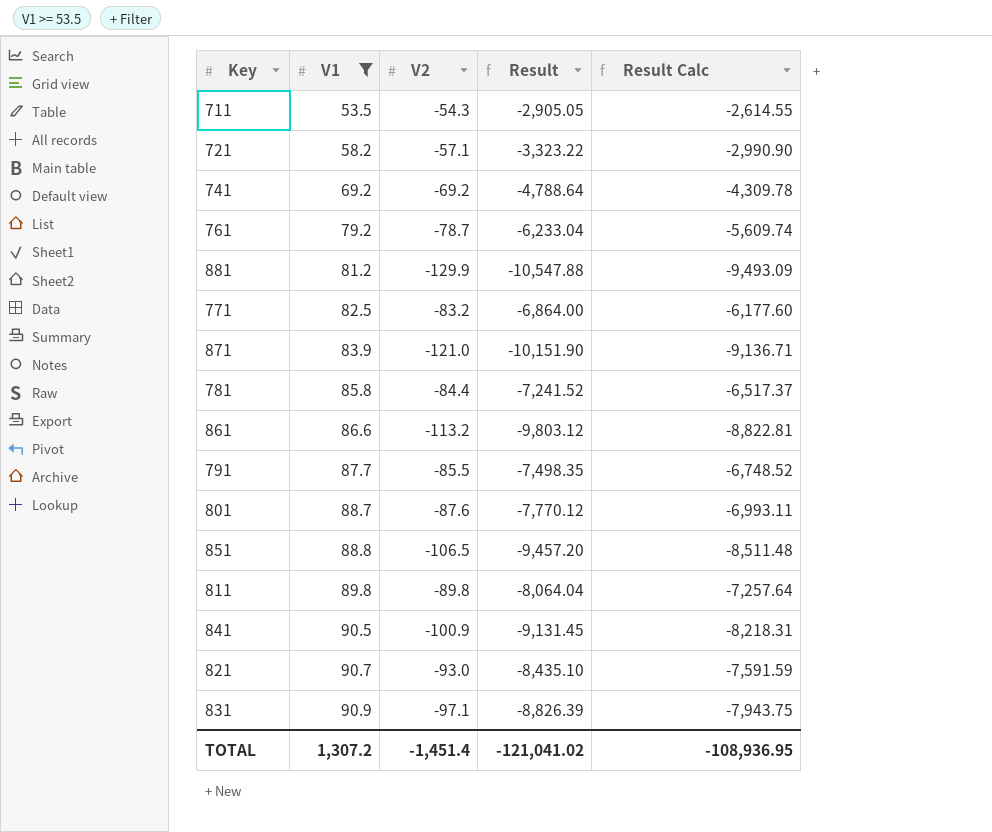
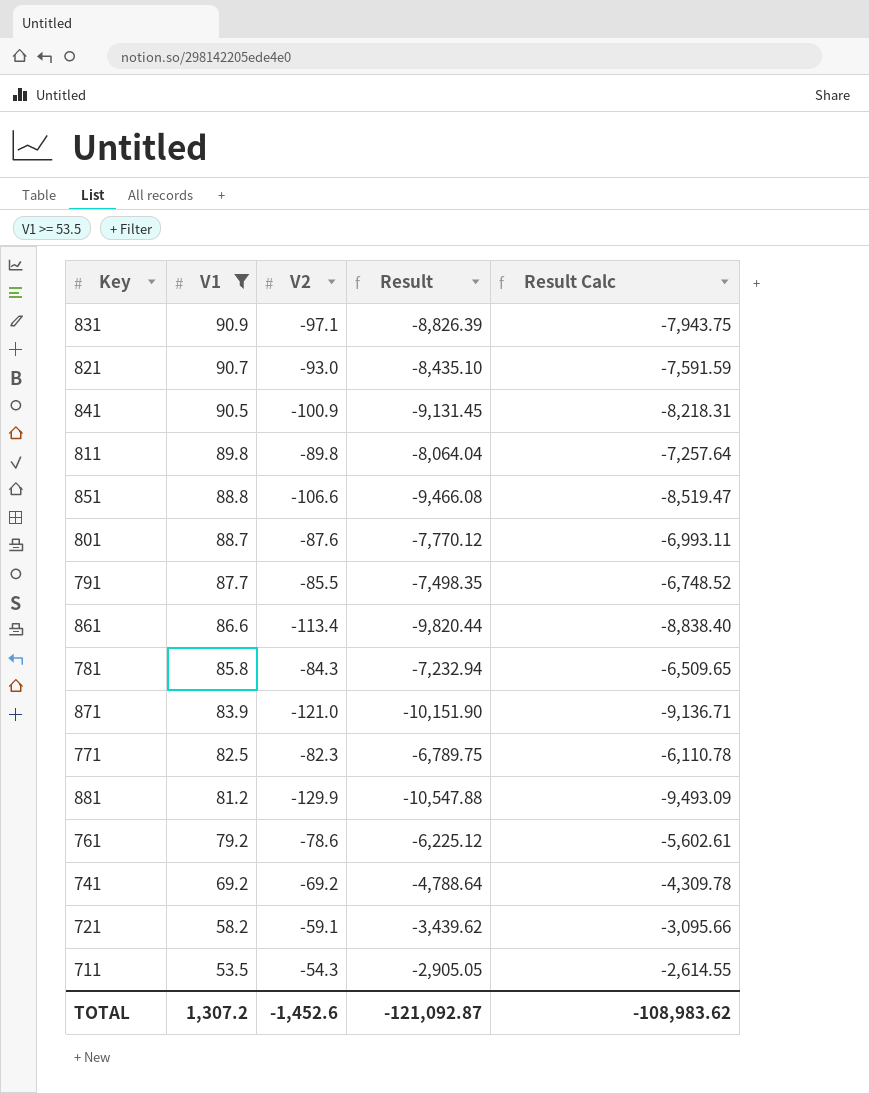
row order: V1 ascending -> V1 descending
851 | V2: -106.5 -> -106.6
851 | Result: -9,457.20 -> -9,466.08
851 | Result Calc: -8,511.48 -> -8,519.47
861 | V2: -113.2 -> -113.4
861 | Result: -9,803.12 -> -9,820.44
861 | Result Calc: -8,822.81 -> -8,838.40
781 | V2: -84.4 -> -84.3
781 | Result: -7,241.52 -> -7,232.94
781 | Result Calc: -6,517.37 -> -6,509.65
771 | V2: -83.2 -> -82.3
771 | Result: -6,864.00 -> -6,789.75
771 | Result Calc: -6,177.60 -> -6,110.78
761 | V2: -78.7 -> -78.6
761 | Result: -6,233.04 -> -6,225.12
761 | Result Calc: -5,609.74 -> -5,602.61
721 | V2: -57.1 -> -59.1
721 | Result: -3,323.22 -> -3,439.62
721 | Result Calc: -2,990.90 -> -3,095.66
TOTAL | V2: -1,451.4 -> -1,452.6
TOTAL | Result: -121,041.02 -> -121,092.87
TOTAL | Result Calc: -108,936.95 -> -108,983.62

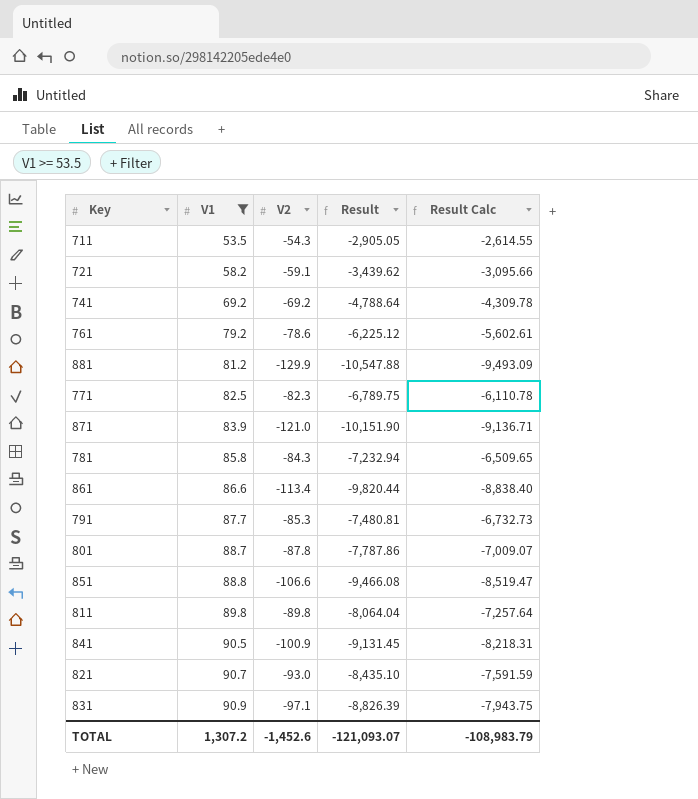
row order: V1 descending -> V1 ascending
791 | V2: -85.5 -> -85.3
791 | Result: -7,498.35 -> -7,480.81
791 | Result Calc: -6,748.52 -> -6,732.73
801 | V2: -87.6 -> -87.8
801 | Result: -7,770.12 -> -7,787.86
801 | Result Calc: -6,993.11 -> -7,009.07
TOTAL | Result: -121,092.87 -> -121,093.07
TOTAL | Result Calc: -108,983.62 -> -108,983.79

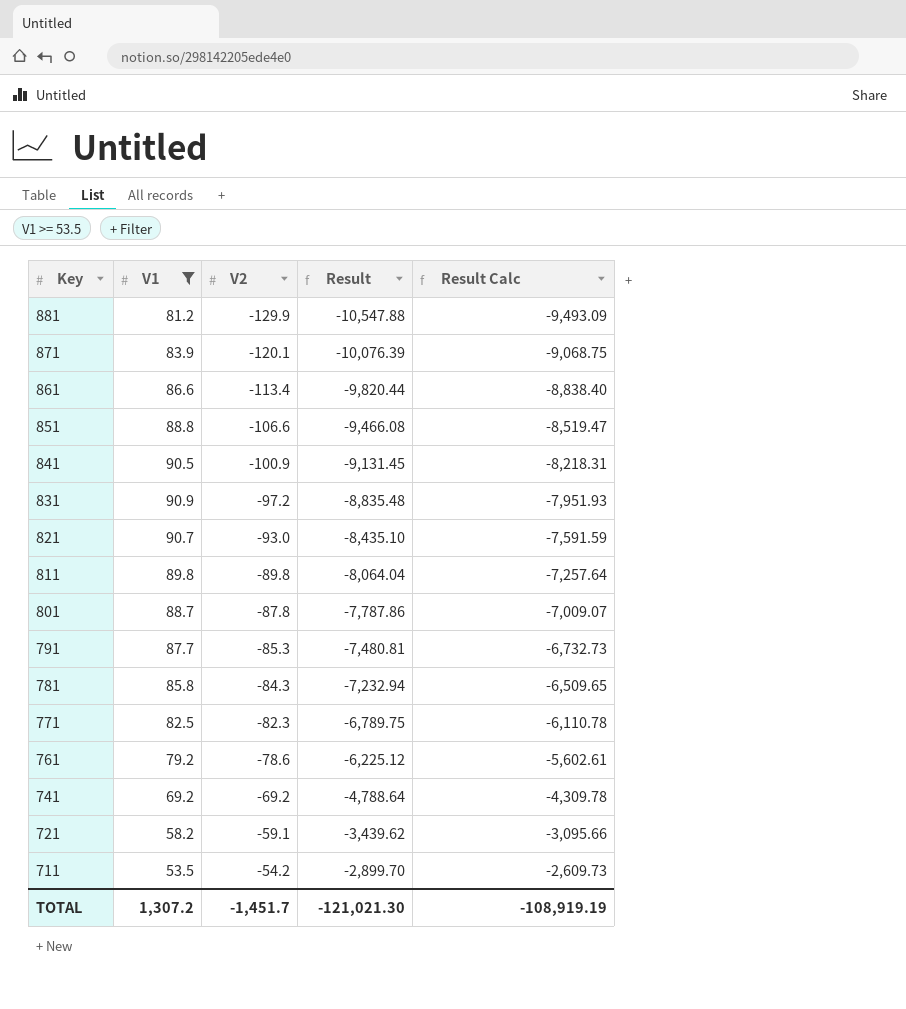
row order: V1 ascending -> Key descending
871 | V2: -121.0 -> -120.1
871 | Result: -10,151.90 -> -10,076.39
871 | Result Calc: -9,136.71 -> -9,068.75
831 | V2: -97.1 -> -97.2
831 | Result: -8,826.39 -> -8,835.48
831 | Result Calc: -7,943.75 -> -7,951.93
711 | V2: -54.3 -> -54.2
711 | Result: -2,905.05 -> -2,899.70
711 | Result Calc: -2,614.55 -> -2,609.73
TOTAL | V2: -1,452.6 -> -1,451.7
TOTAL | Result: -121,093.07 -> -121,021.30
TOTAL | Result Calc: -108,983.79 -> -108,919.19

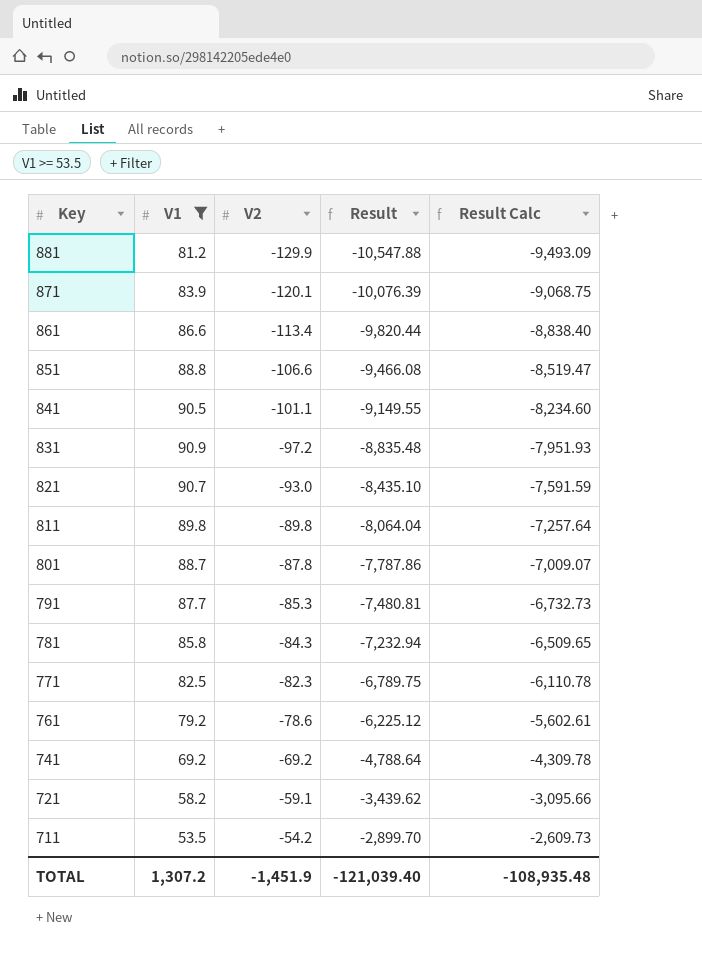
841 | V2: -100.9 -> -101.1
841 | Result: -9,131.45 -> -9,149.55
841 | Result Calc: -8,218.31 -> -8,234.60
TOTAL | V2: -1,451.7 -> -1,451.9
TOTAL | Result: -121,021.30 -> -121,039.40
TOTAL | Result Calc: -108,919.19 -> -108,935.48

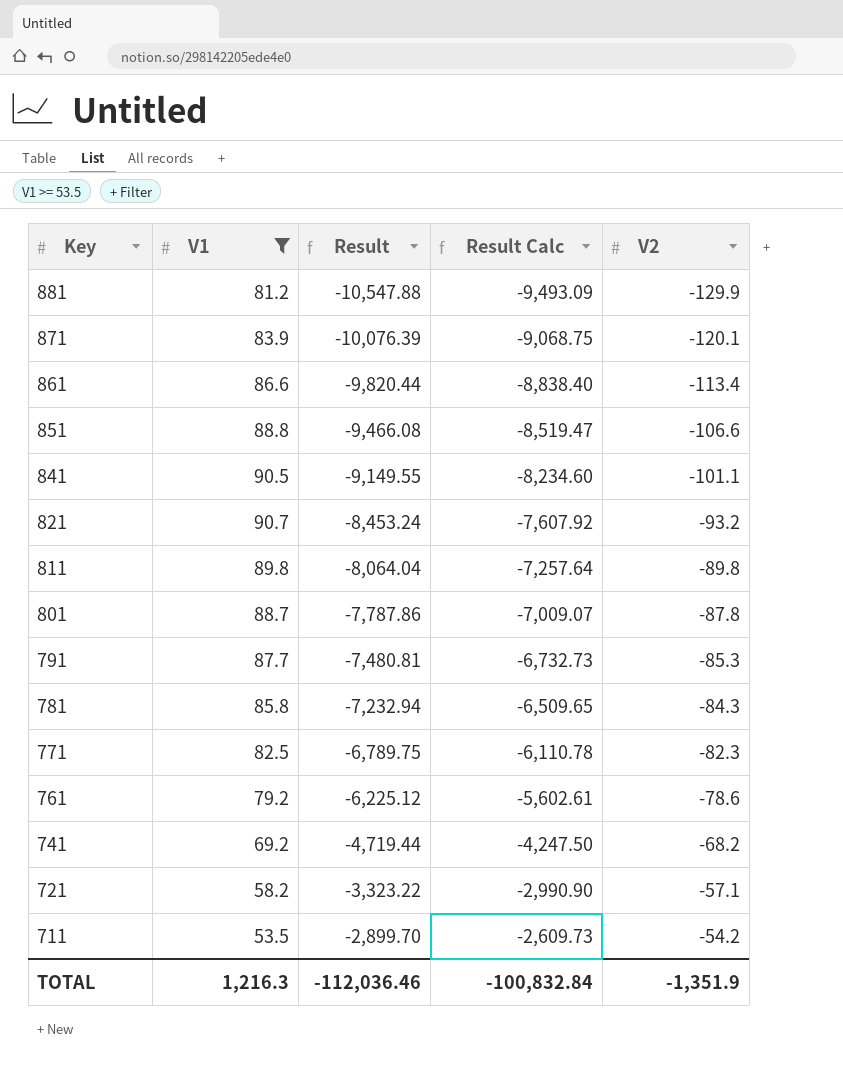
column V2 | position: 3 -> 5
row 831: 90.9 | -97.2 | -8,835.48 | -7,951.93 -> none
821 | Result: -8,435.10 -> -8,453.24
821 | Result Calc: -7,591.59 -> -7,607.92
821 | V2: -93.0 -> -93.2
741 | Result: -4,788.64 -> -4,719.44
741 | Result Calc: -4,309.78 -> -4,247.50
741 | V2: -69.2 -> -68.2
721 | Result: -3,439.62 -> -3,323.22
721 | Result Calc: -3,095.66 -> -2,990.90
721 | V2: -59.1 -> -57.1
TOTAL | V1: 1,307.2 -> 1,216.3
TOTAL | Result: -121,039.40 -> -112,036.46
TOTAL | Result Calc: -108,935.48 -> -100,832.84
TOTAL | V2: -1,451.9 -> -1,351.9

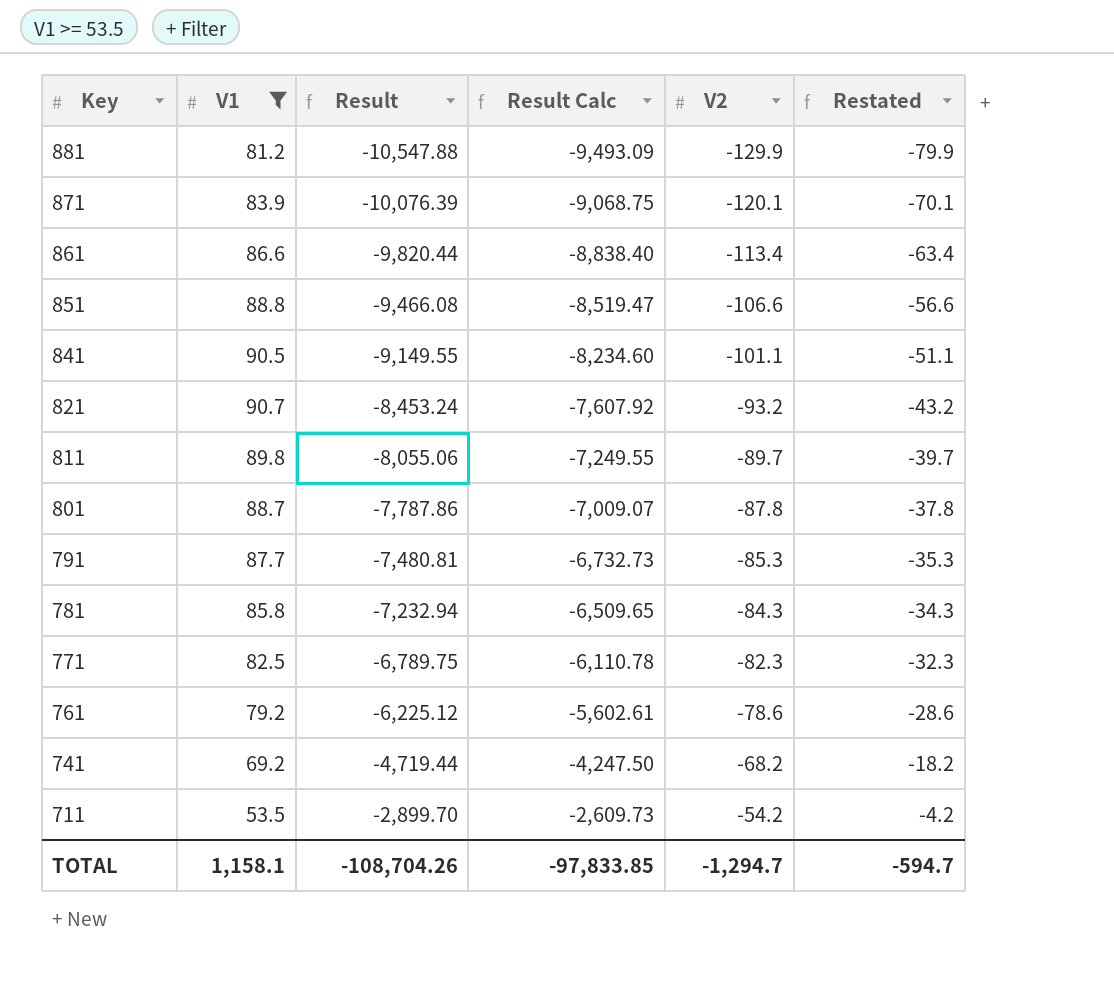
column Restated | formula: none -> [V2] + 50
row 721: 58.2 | -3,323.22 | -2,990.90 | -57.1 -> none
811 | Result: -8,064.04 -> -8,055.06
811 | Result Calc: -7,257.64 -> -7,249.55
811 | V2: -89.8 -> -89.7
TOTAL | V1: 1,216.3 -> 1,158.1
TOTAL | Result: -112,036.46 -> -108,704.26
TOTAL | Result Calc: -100,832.84 -> -97,833.85
TOTAL | V2: -1,351.9 -> -1,294.7

